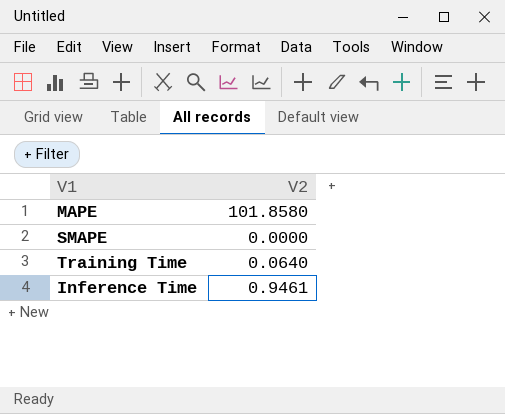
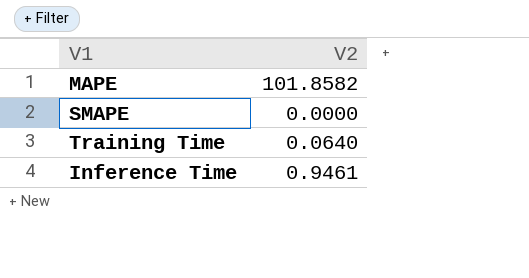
MAPE | V2: 101.8580 -> 101.8582

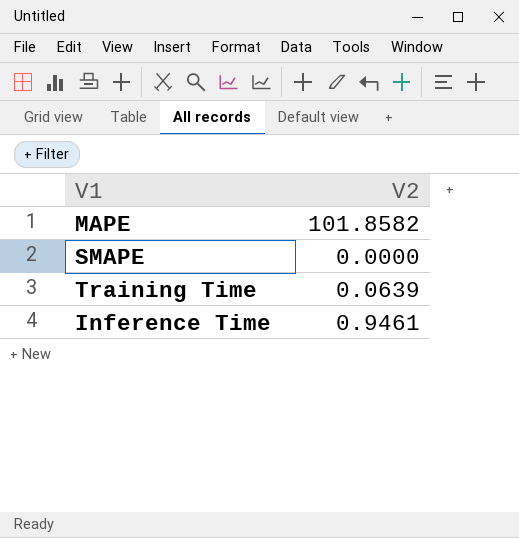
Training Time | V2: 0.0640 -> 0.0639

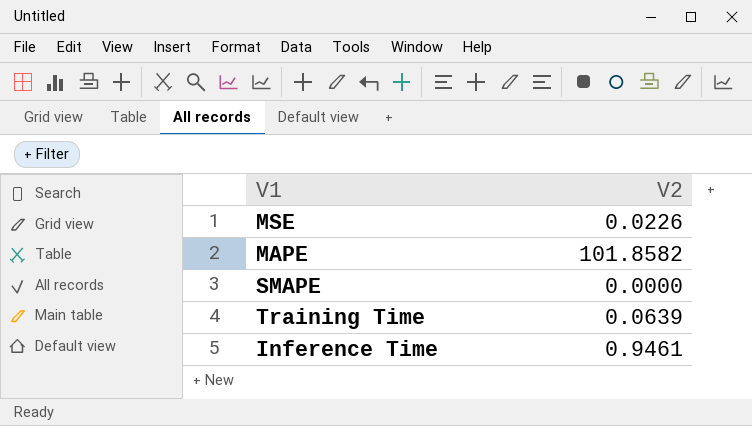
row MSE: none -> 0.0226

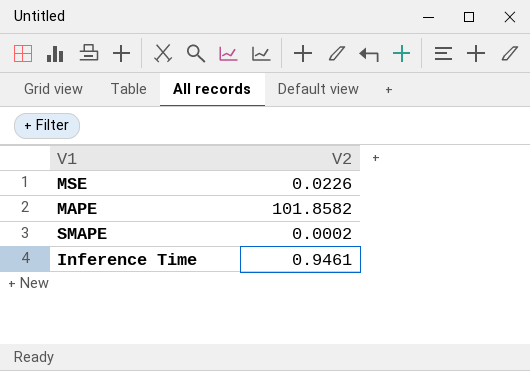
row Training Time: 0.0639 -> none
SMAPE | V2: 0.0000 -> 0.0002

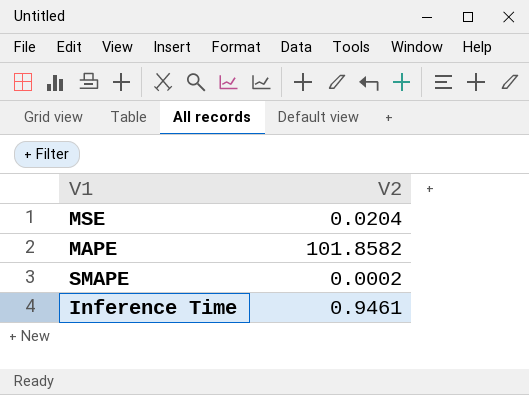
MSE | V2: 0.0226 -> 0.0204

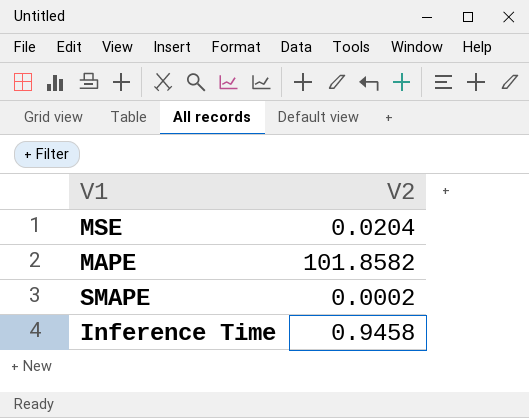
Inference Time | V2: 0.9461 -> 0.9458

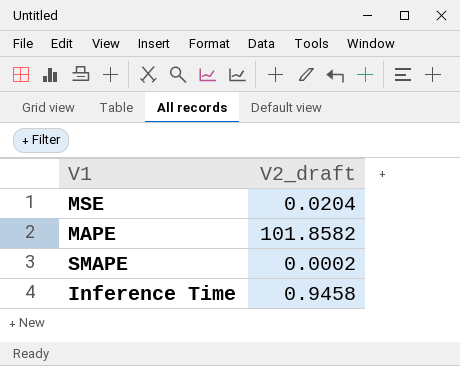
column name: V2 -> V2_draft

